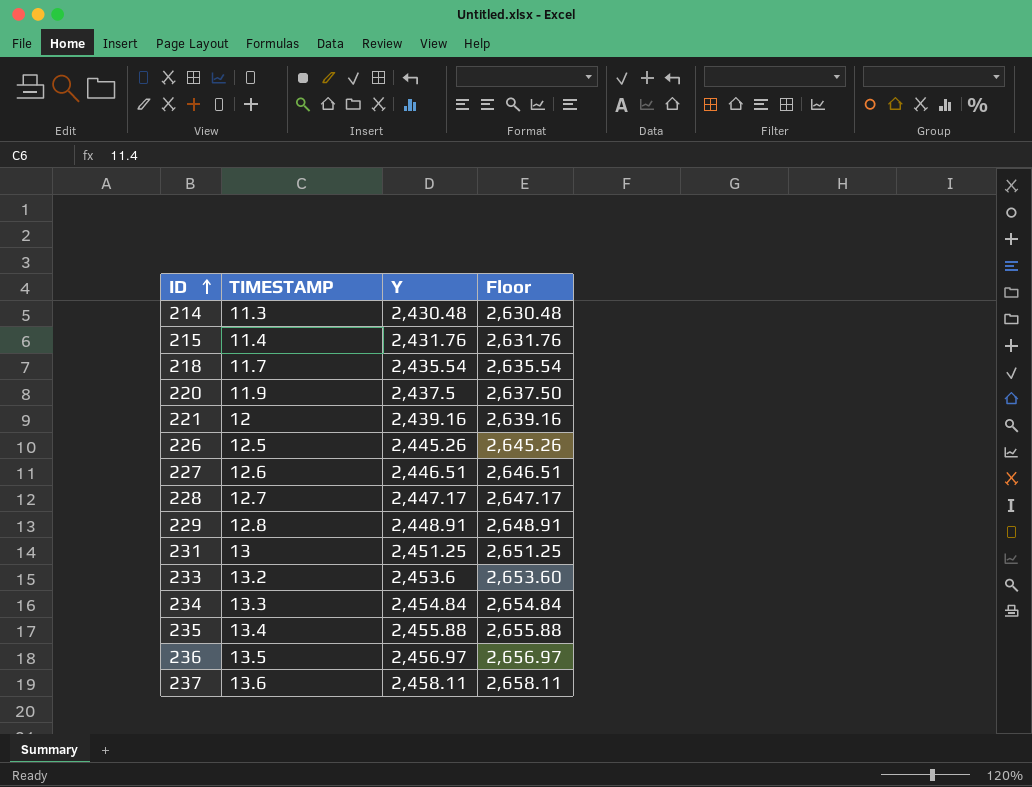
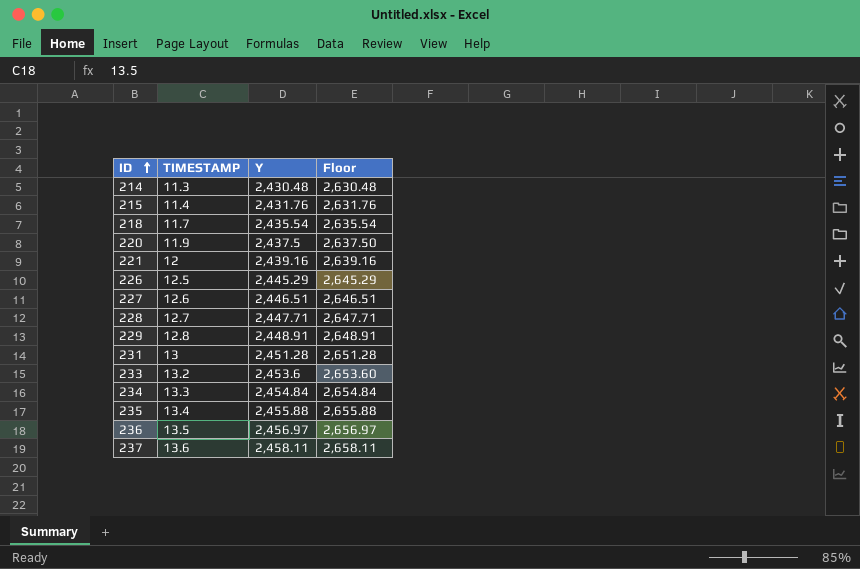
226 | Y: 2,445.26 -> 2,445.29
226 | Floor: 2,645.26 -> 2,645.29
228 | Y: 2,447.17 -> 2,447.71
228 | Floor: 2,647.17 -> 2,647.71
231 | Y: 2,451.25 -> 2,451.28
231 | Floor: 2,651.25 -> 2,651.28

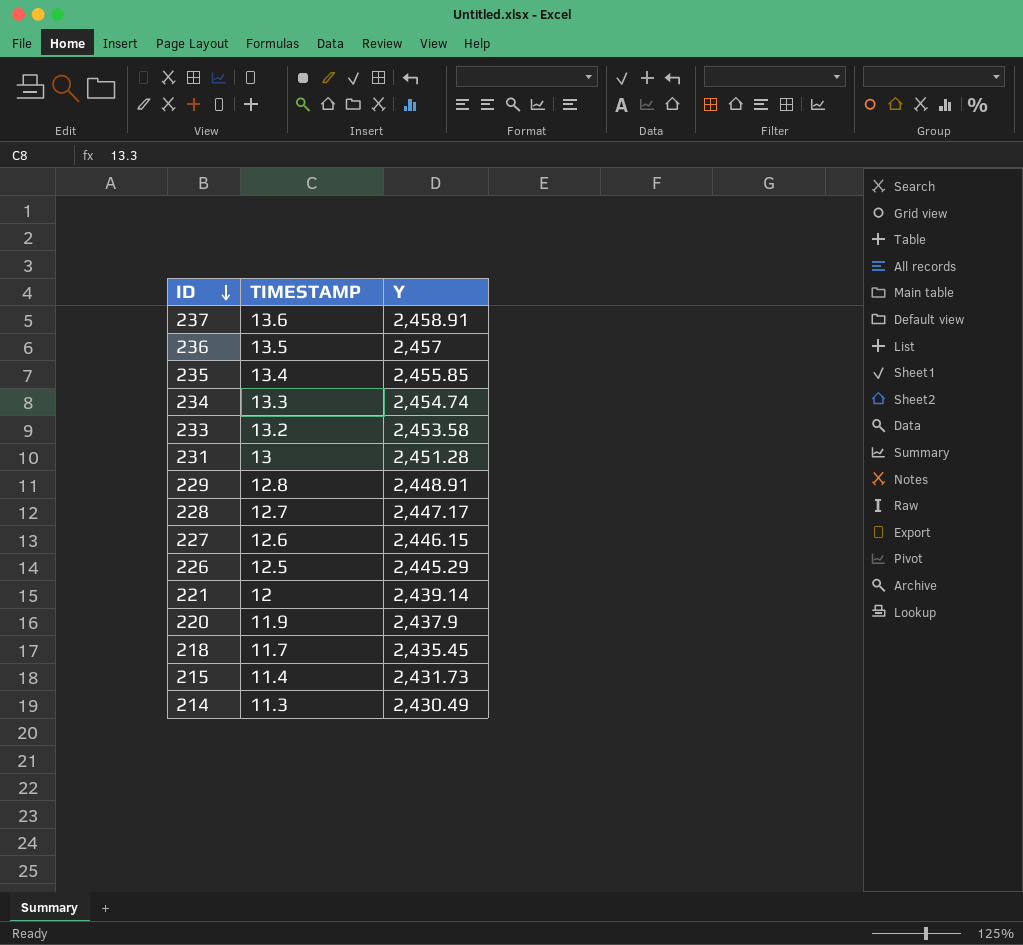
row order: ID ascending -> ID descending
column Floor | formula: [Y] + 200 -> none
237 | Y: 2,458.11 -> 2,458.91
236 | Y: 2,456.97 -> 2,457
235 | Y: 2,455.88 -> 2,455.85
234 | Y: 2,454.84 -> 2,454.74
233 | Y: 2,453.6 -> 2,453.58
228 | Y: 2,447.71 -> 2,447.17
227 | Y: 2,446.51 -> 2,446.15
221 | Y: 2,439.16 -> 2,439.14
220 | Y: 2,437.5 -> 2,437.9
218 | Y: 2,435.54 -> 2,435.45
215 | Y: 2,431.76 -> 2,431.73
214 | Y: 2,430.48 -> 2,430.49

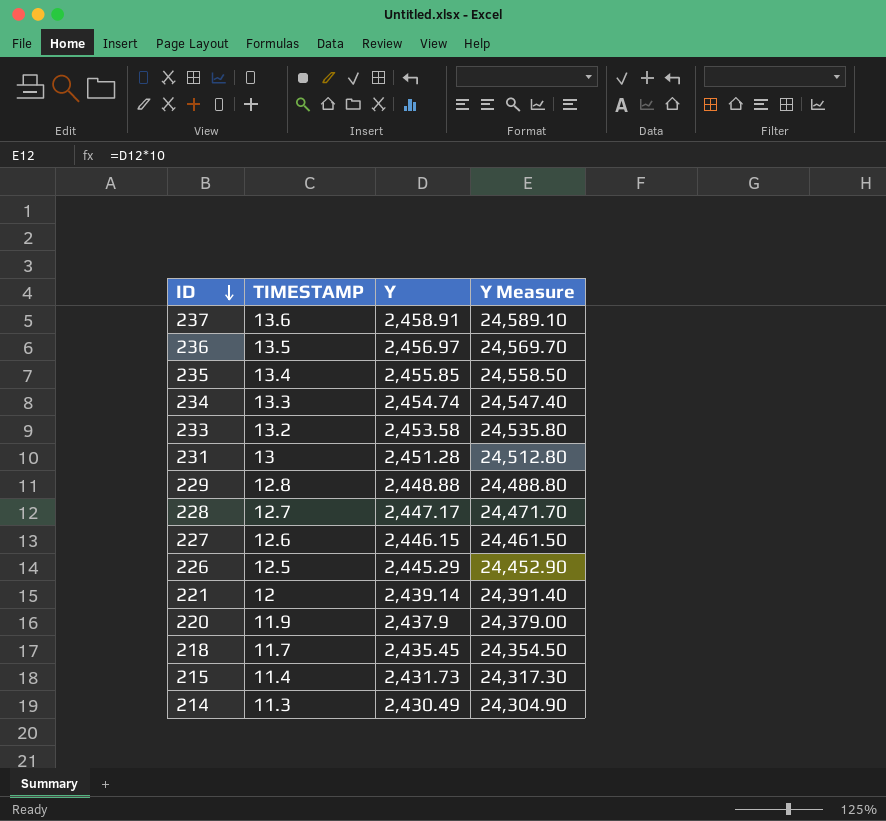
column Y Measure | formula: none -> [Y] * 10
236 | Y: 2,457 -> 2,456.97
229 | Y: 2,448.91 -> 2,448.88

